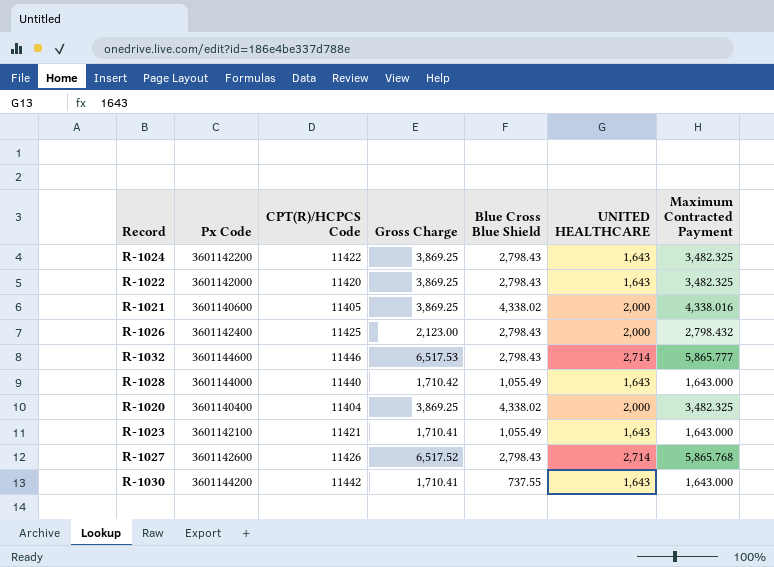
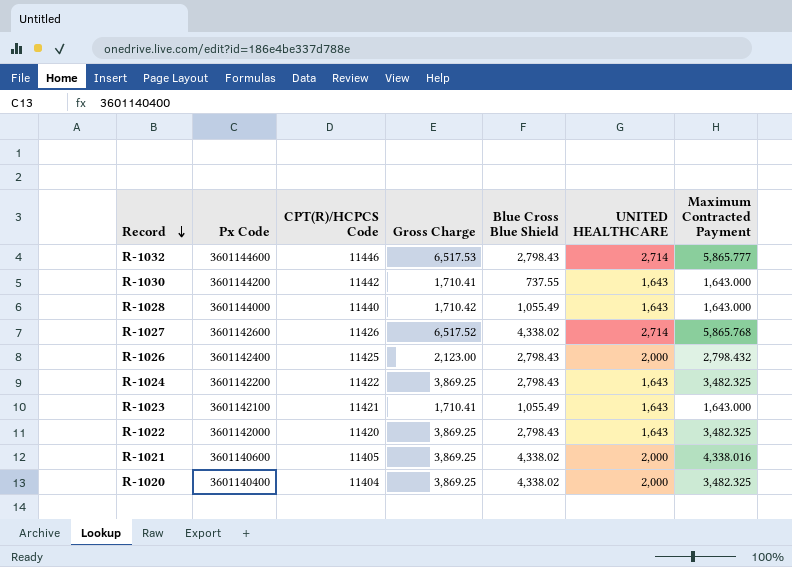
row order: none -> Record descending
R-1027 | Blue Cross Blue Shield: 2,798.43 -> 4,338.02

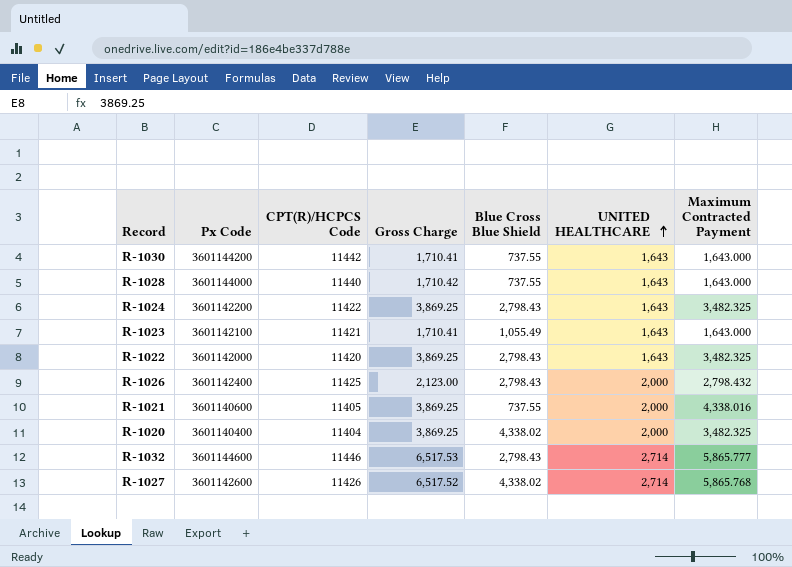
row order: Record descending -> UNITED HEALTHCARE ascending
R-1028 | Blue Cross Blue Shield: 1,055.49 -> 737.55
R-1021 | Blue Cross Blue Shield: 4,338.02 -> 737.55

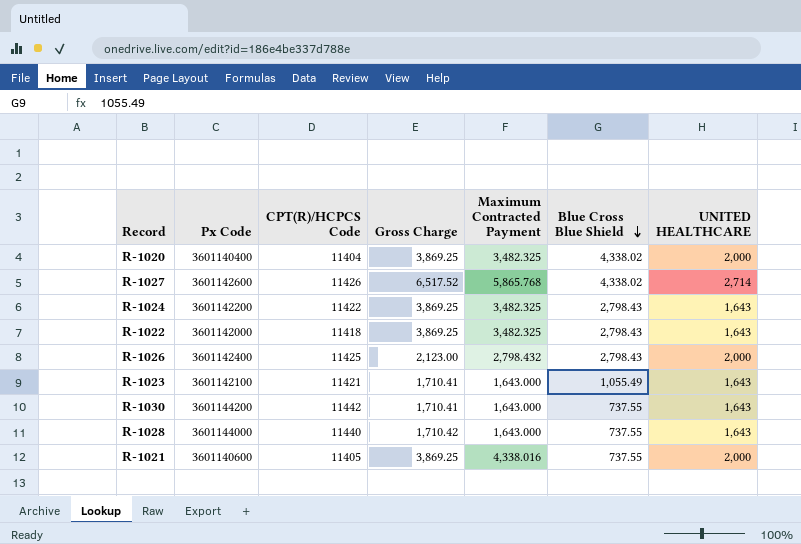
row order: UNITED HEALTHCARE ascending -> Blue Cross Blue Shield descending
column Maximum Contracted Payment | position: 7 -> 5
row R-1032: 3601144600 | 11446 | 6,517.53 | 2,798.43 | 2,714 | 5,865.777 -> none
R-1022 | CPT(R)/HCPCS Code: 11420 -> 11418

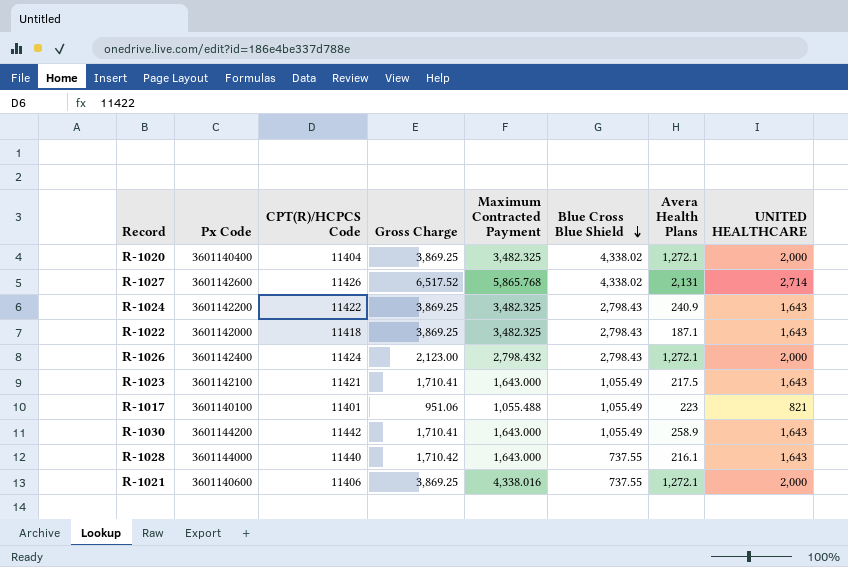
column Avera Health Plans | position: none -> 7
R-1026 | CPT(R)/HCPCS Code: 11425 -> 11424
row R-1017: none -> 3601140100 | 11401 | 951.06 | 1,055.488 | 1,055.49 | 223 | 821
R-1030 | Blue Cross Blue Shield: 737.55 -> 1,055.49
R-1021 | CPT(R)/HCPCS Code: 11405 -> 11406

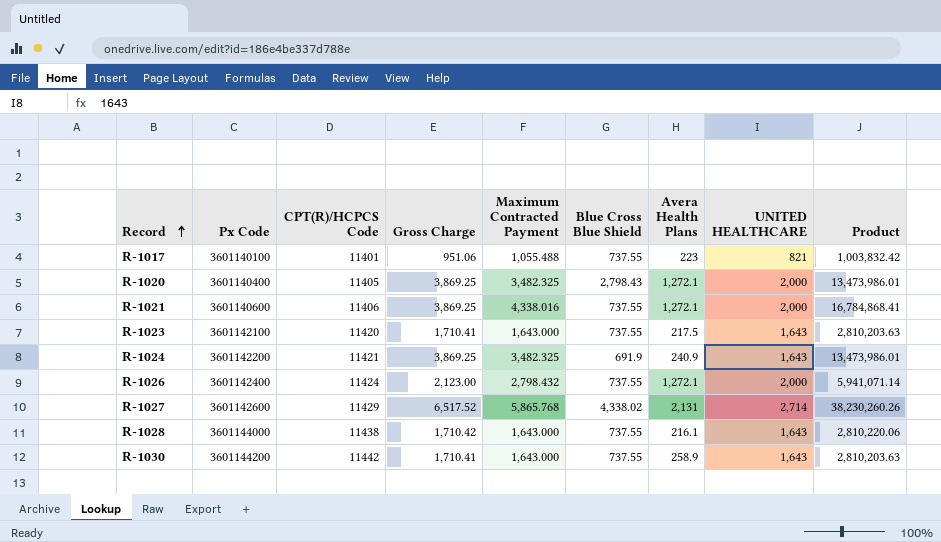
row order: Blue Cross Blue Shield descending -> Record ascending
column Product | formula: none -> [Gross Charge] * [Maximum Contracted Payment]
row R-1022: 3601142000 | 11418 | 3,869.25 | 3,482.325 | 2,798.43 | 187.1 | 1,643 -> none
R-1017 | Blue Cross Blue Shield: 1,055.49 -> 737.55
R-1020 | CPT(R)/HCPCS Code: 11404 -> 11405
R-1020 | Blue Cross Blue Shield: 4,338.02 -> 2,798.43
R-1023 | CPT(R)/HCPCS Code: 11421 -> 11420
R-1023 | Blue Cross Blue Shield: 1,055.49 -> 737.55
R-1024 | CPT(R)/HCPCS Code: 11422 -> 11421
R-1024 | Blue Cross Blue Shield: 2,798.43 -> 691.9
R-1026 | Blue Cross Blue Shield: 2,798.43 -> 737.55
R-1027 | CPT(R)/HCPCS Code: 11426 -> 11429
R-1028 | CPT(R)/HCPCS Code: 11440 -> 11438
R-1030 | Blue Cross Blue Shield: 1,055.49 -> 737.55

